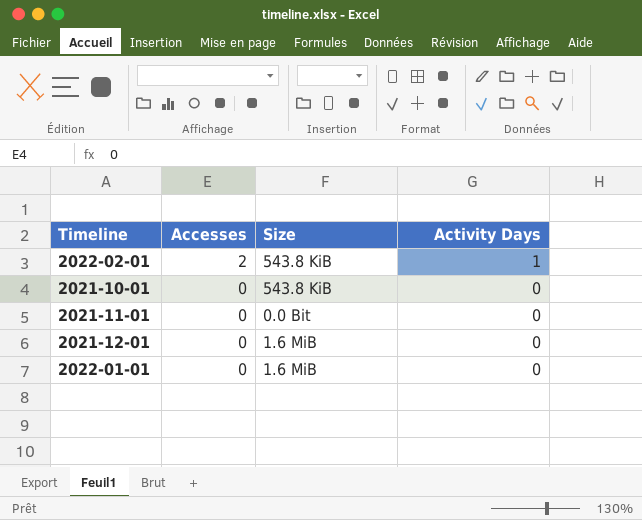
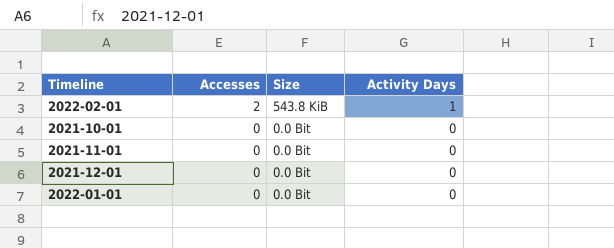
2021-10-01 | Size: 543.8 KiB -> 0.0 Bit
2021-12-01 | Size: 1.6 MiB -> 0.0 Bit
2022-01-01 | Size: 1.6 MiB -> 0.0 Bit

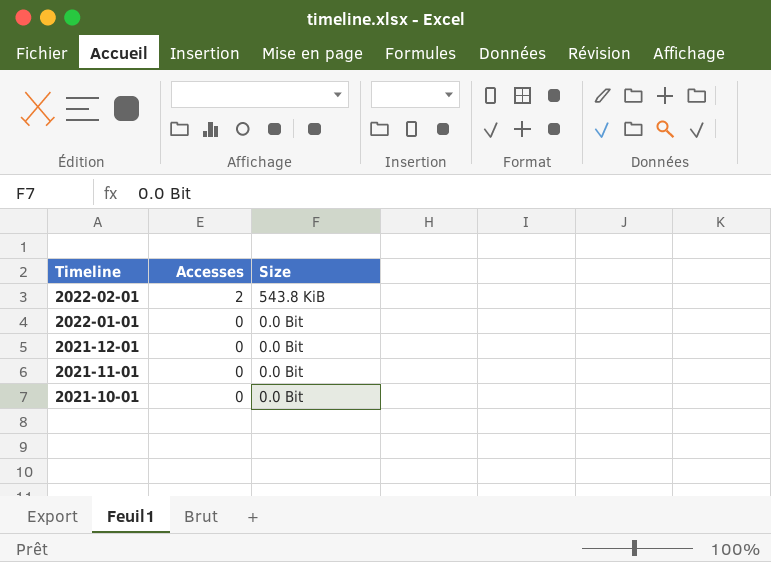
row order: Accesses descending -> Timeline descending
column Activity Days | position: 4 -> none

